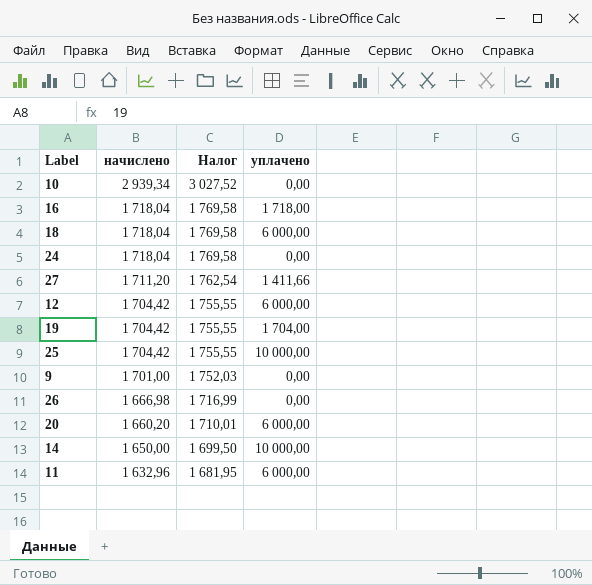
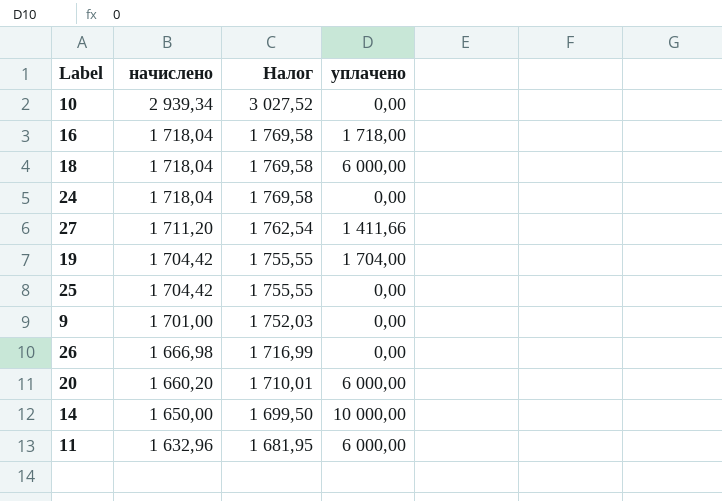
row 12: 1 704,42 | 1 755,55 | 6 000,00 -> none
25 | уплачено: 10 000,00 -> 0,00

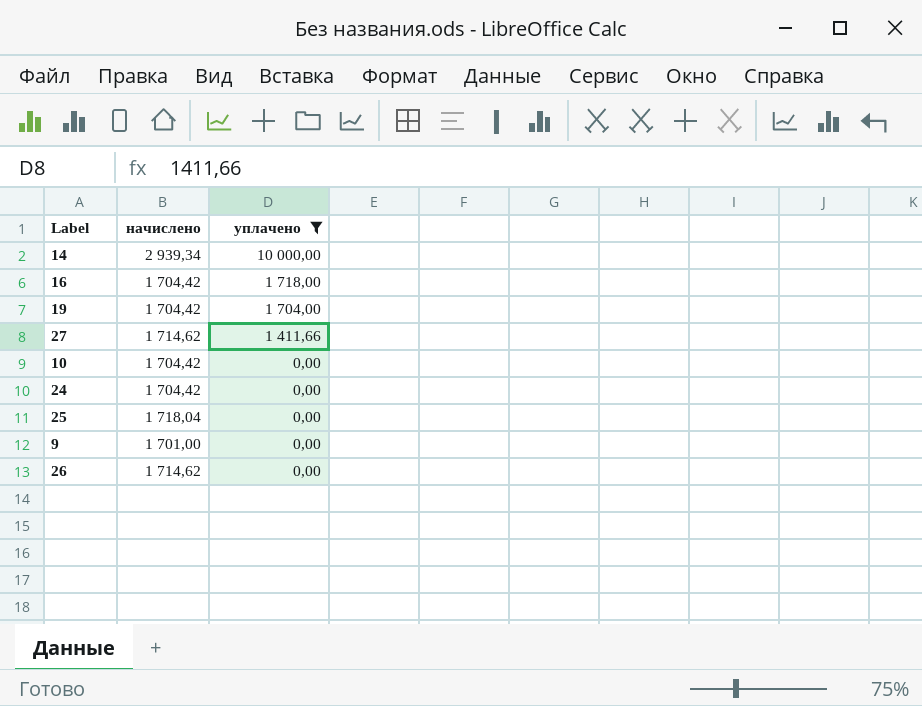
filter: none -> уплачено != 6 000,00
row order: начислено descending -> уплачено descending
column Налог | formula: [начислено] * 1,03 -> none
14 | начислено: 1 650,00 -> 2 939,34
16 | начислено: 1 718,04 -> 1 704,42
27 | начислено: 1 711,20 -> 1 714,62
10 | начислено: 2 939,34 -> 1 704,42
24 | начислено: 1 718,04 -> 1 704,42
25 | начислено: 1 704,42 -> 1 718,04
26 | начислено: 1 666,98 -> 1 714,62

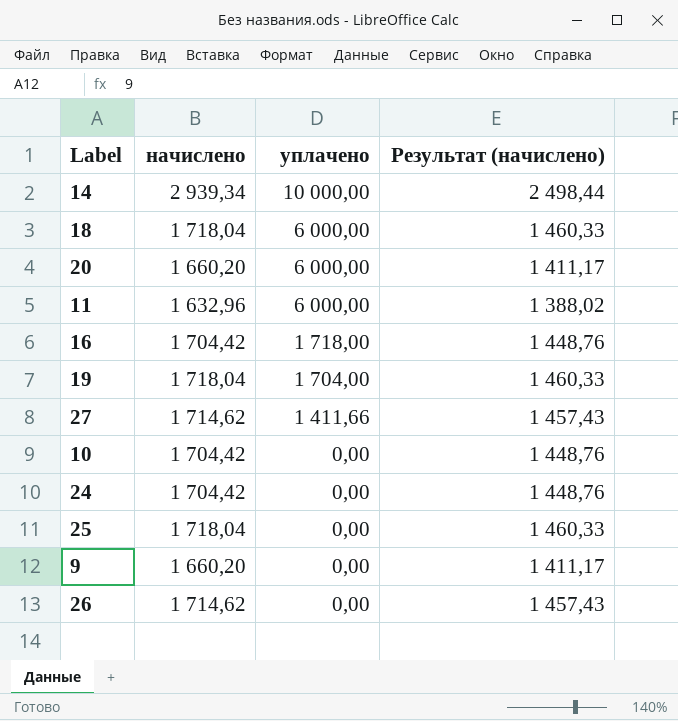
filter: уплачено != 6 000,00 -> none
column Результат (начислено) | formula: none -> [начислено] * 0,85
19 | начислено: 1 704,42 -> 1 718,04
9 | начислено: 1 701,00 -> 1 660,20

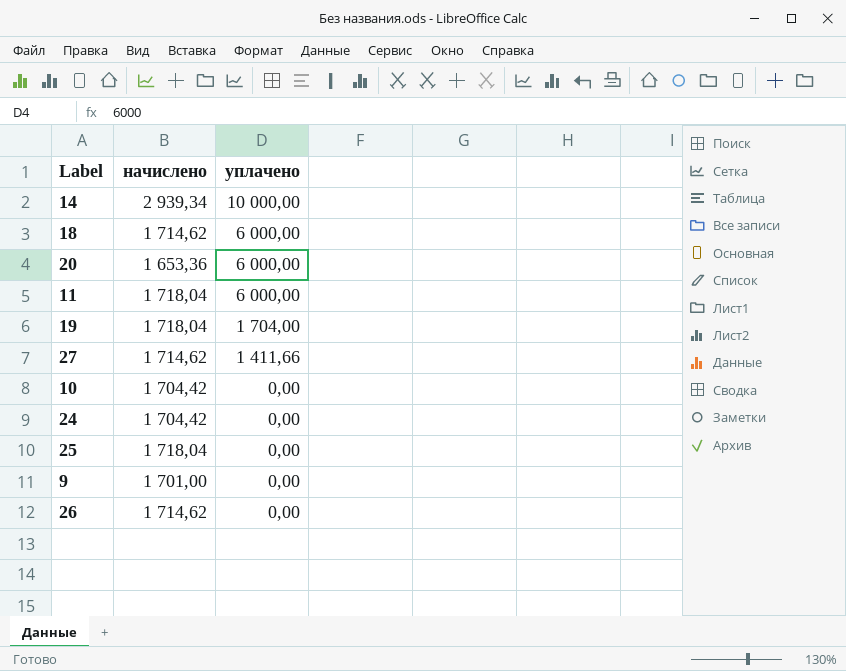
column Результат (начислено) | formula: [начислено] * 0,85 -> none
row 16: 1 704,42 | 1 718,00 | 1 448,76 -> none
18 | начислено: 1 718,04 -> 1 714,62
20 | начислено: 1 660,20 -> 1 653,36
11 | начислено: 1 632,96 -> 1 718,04
9 | начислено: 1 660,20 -> 1 701,00

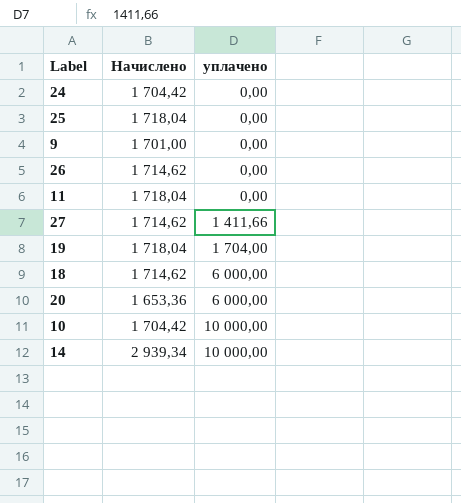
row order: уплачено descending -> уплачено ascending
column name: начислено -> Начислено
11 | уплачено: 6 000,00 -> 0,00
10 | уплачено: 0,00 -> 10 000,00

